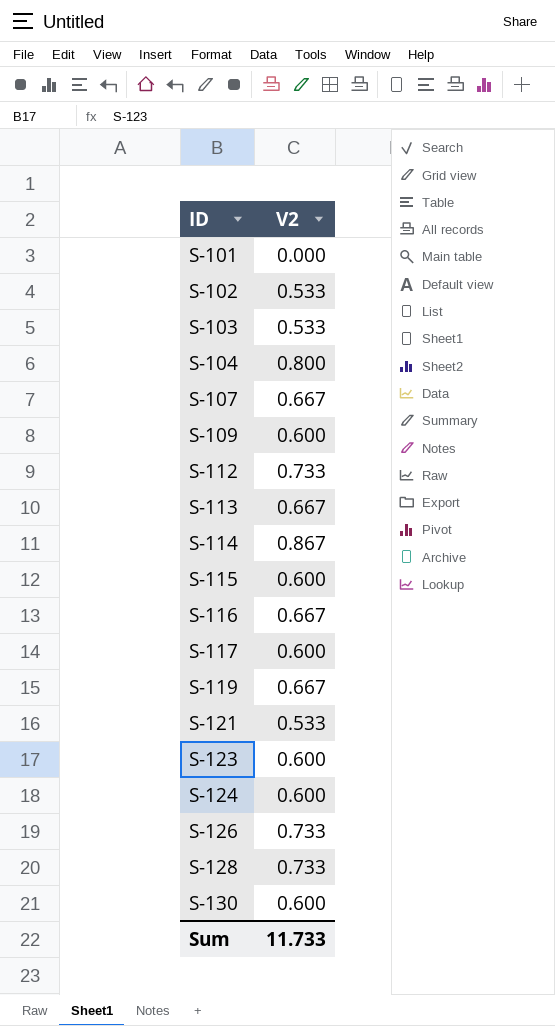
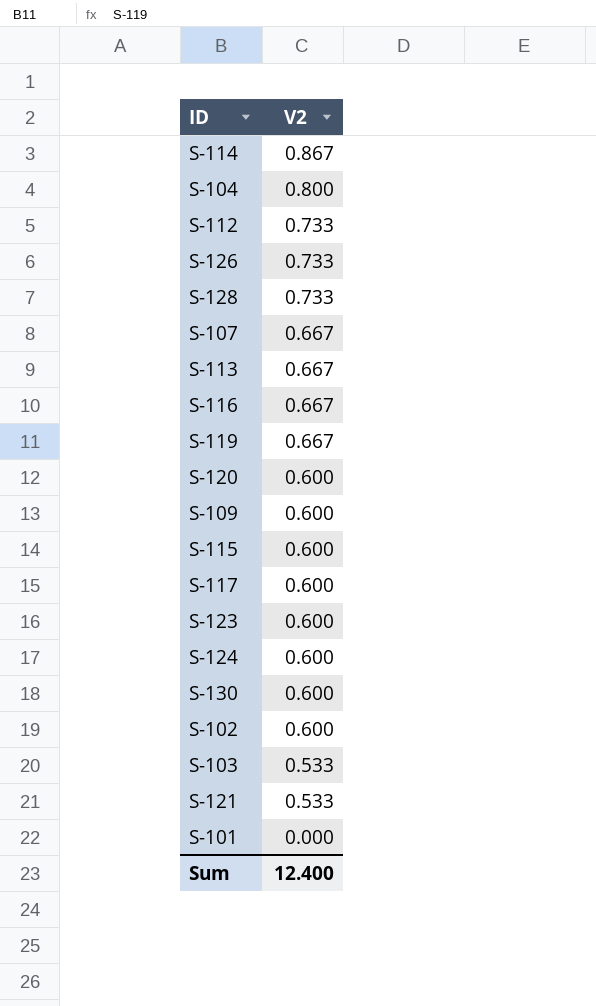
row order: ID ascending -> V2 descending
row S-120: none -> 0.600
S-102 | V2: 0.533 -> 0.600
Sum | V2: 11.733 -> 12.400

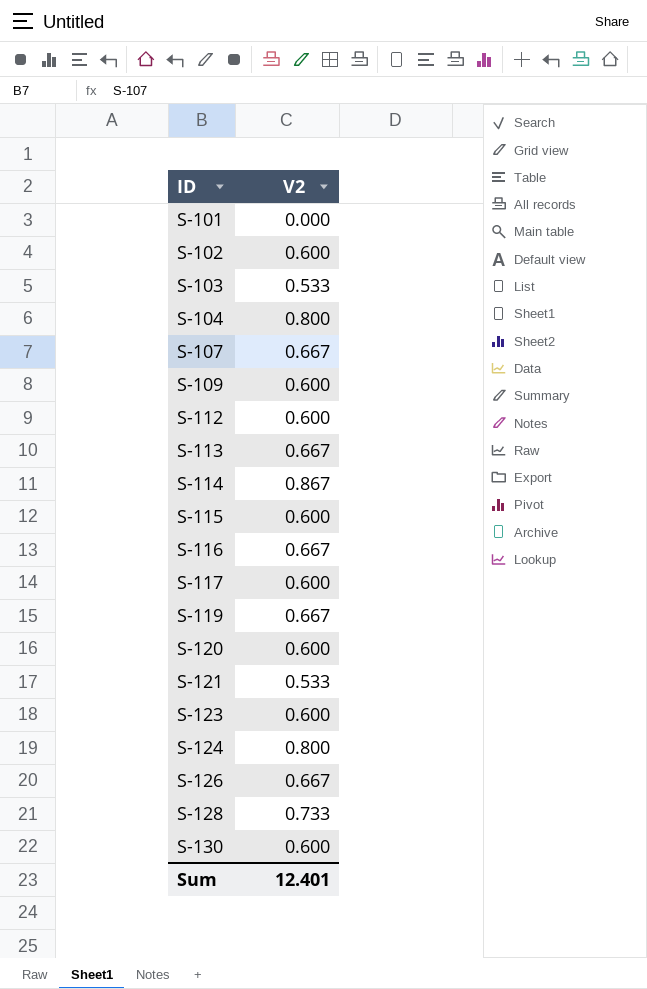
row order: V2 descending -> ID ascending
S-112 | V2: 0.733 -> 0.600
S-124 | V2: 0.600 -> 0.800
S-126 | V2: 0.733 -> 0.667
Sum | V2: 12.400 -> 12.401

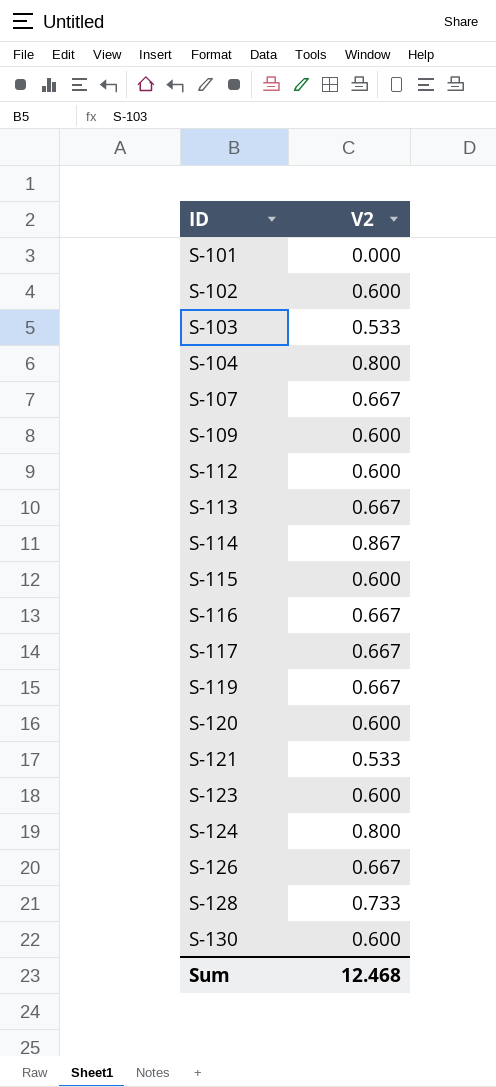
S-117 | V2: 0.600 -> 0.667
Sum | V2: 12.401 -> 12.468

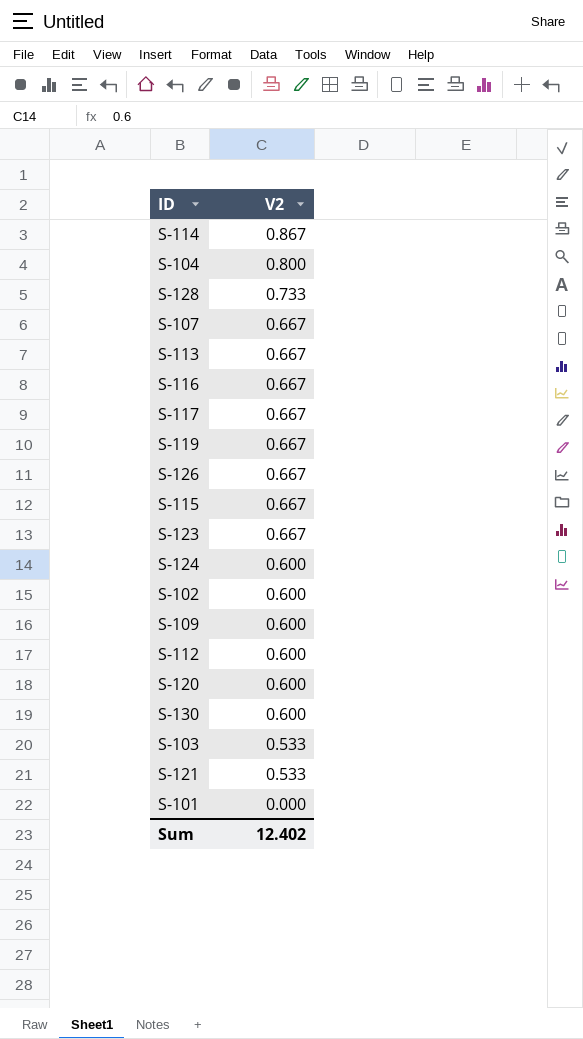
row order: ID ascending -> V2 descending
S-115 | V2: 0.600 -> 0.667
S-123 | V2: 0.600 -> 0.667
S-124 | V2: 0.800 -> 0.600
Sum | V2: 12.468 -> 12.402

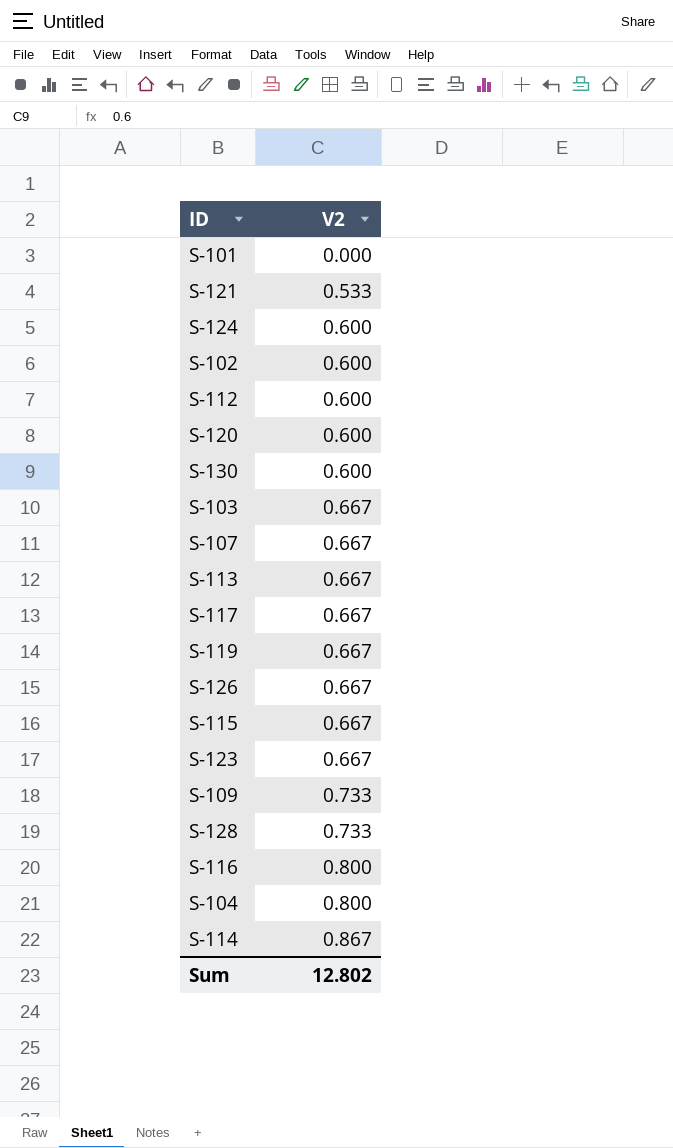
row order: V2 descending -> V2 ascending
S-103 | V2: 0.533 -> 0.667
S-109 | V2: 0.600 -> 0.733
S-116 | V2: 0.667 -> 0.800
Sum | V2: 12.402 -> 12.802

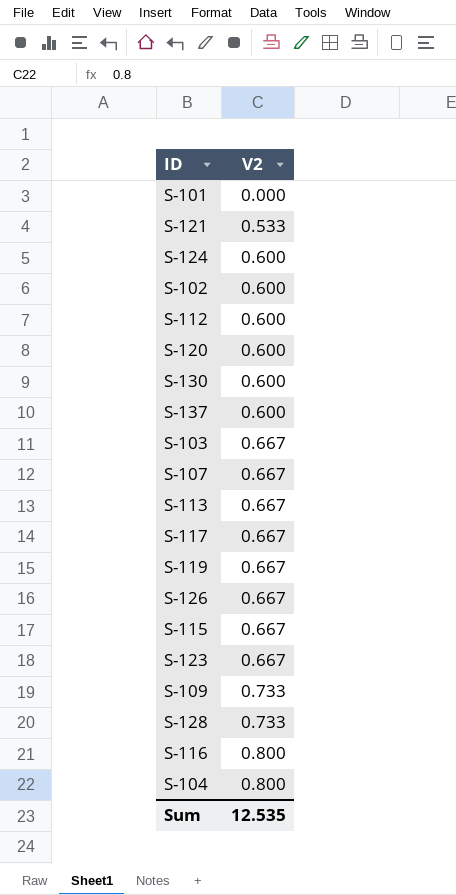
row S-114: 0.867 -> none
row S-137: none -> 0.600
Sum | V2: 12.802 -> 12.535

